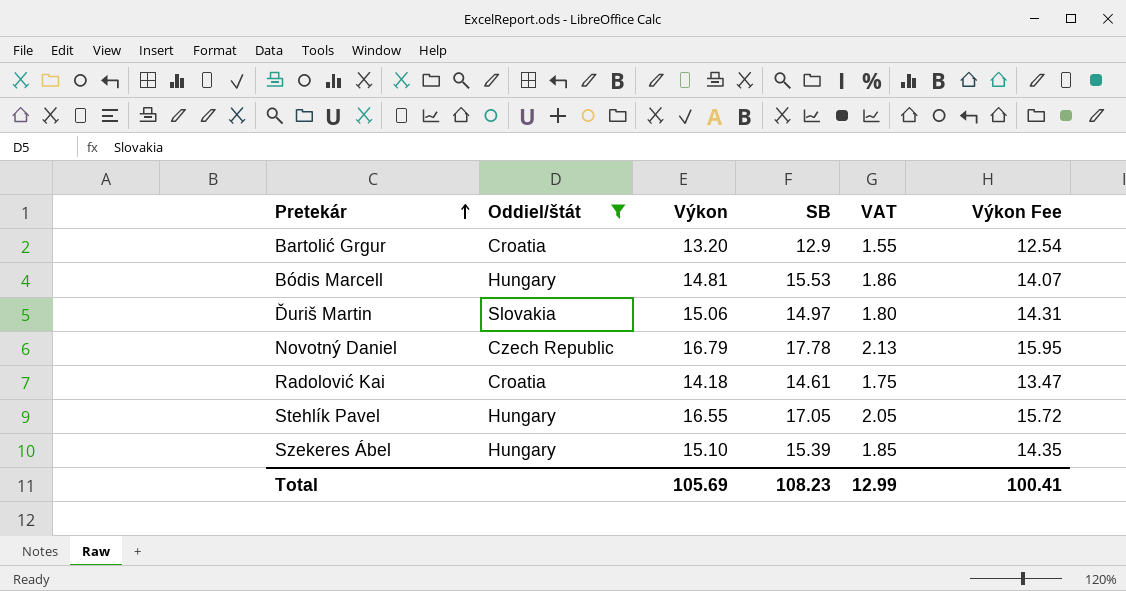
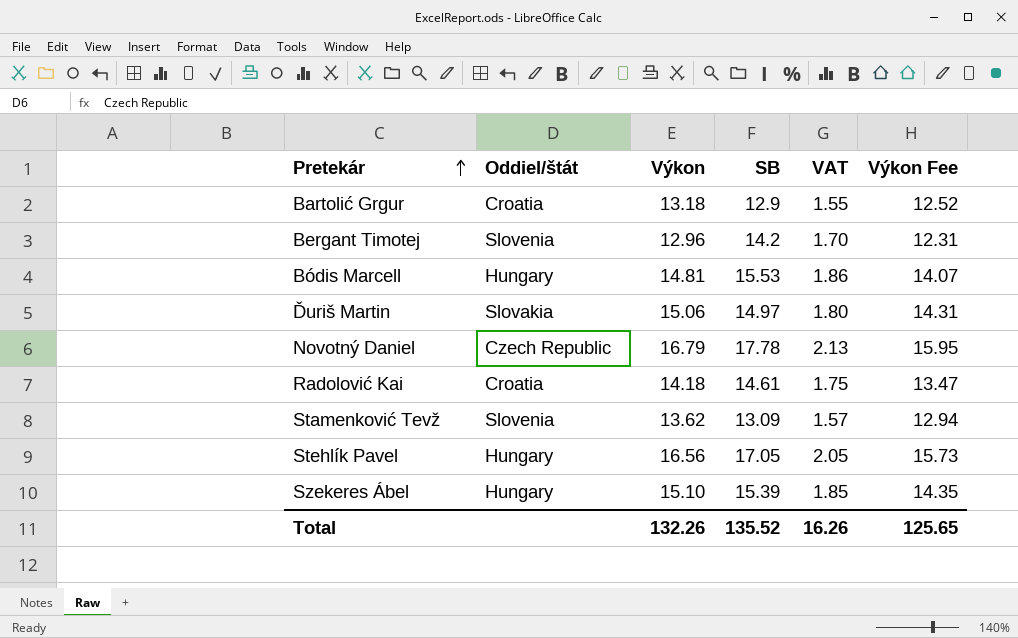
filter: Oddiel/štát != Slovenia -> none
Bartolić Grgur | Výkon: 13.20 -> 13.18
Bartolić Grgur | Výkon Fee: 12.54 -> 12.52
Stehlík Pavel | Výkon: 16.55 -> 16.56
Stehlík Pavel | Výkon Fee: 15.72 -> 15.73
Total | Výkon: 105.69 -> 132.26
Total | SB: 108.23 -> 135.52
Total | VAT: 12.99 -> 16.26
Total | Výkon Fee: 100.41 -> 125.65

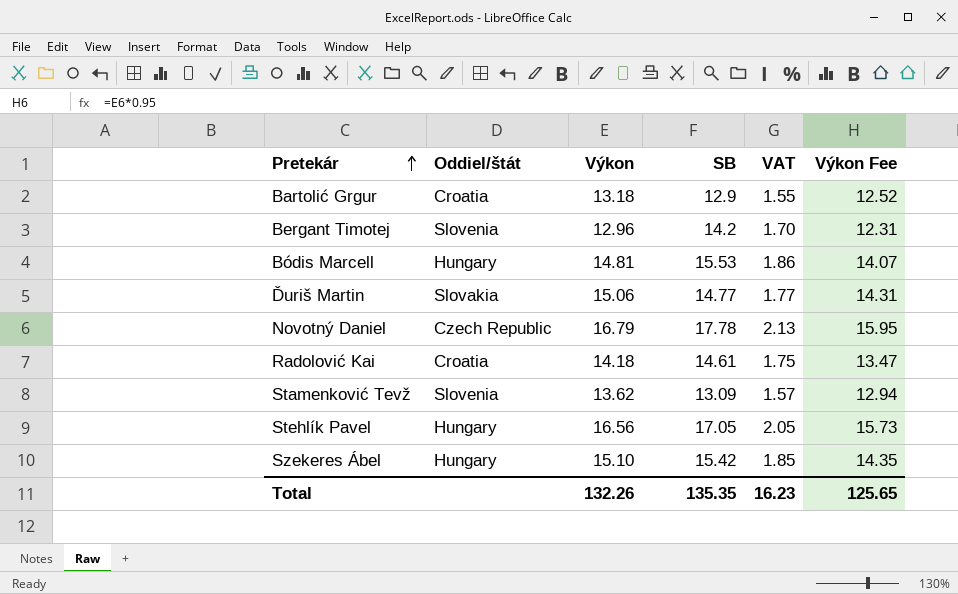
Ďuriš Martin | SB: 14.97 -> 14.77
Ďuriš Martin | VAT: 1.80 -> 1.77
Szekeres Ábel | SB: 15.39 -> 15.42
Total | SB: 135.52 -> 135.35
Total | VAT: 16.26 -> 16.23

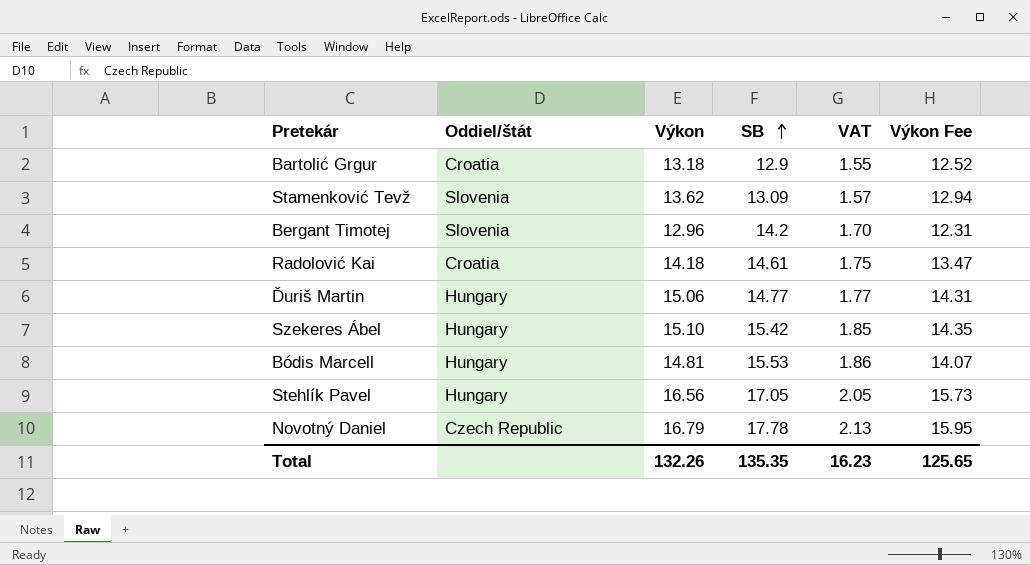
row order: Pretekár ascending -> SB ascending
Ďuriš Martin | Oddiel/štát: Slovakia -> Hungary

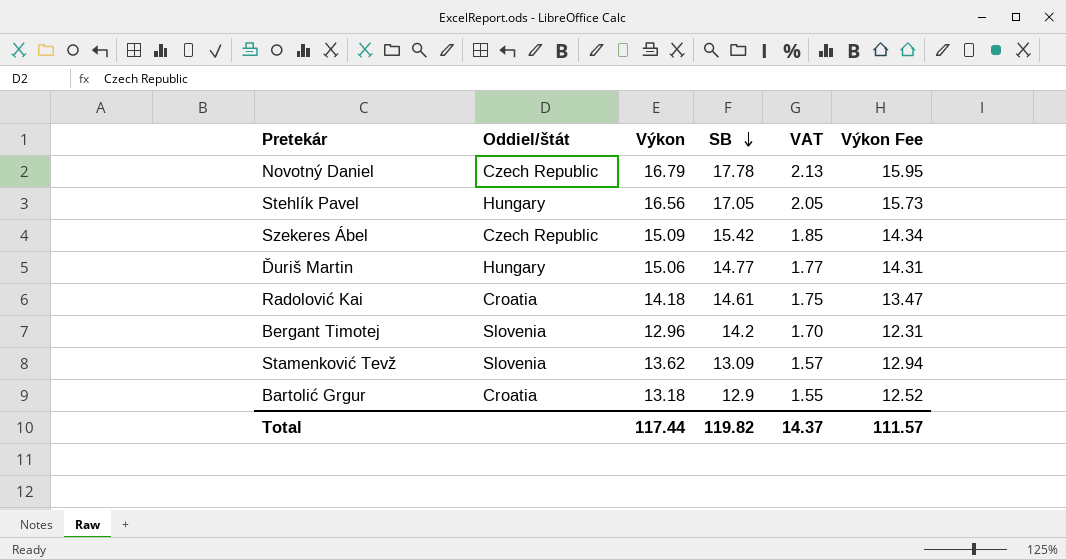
row order: SB ascending -> SB descending
row Bódis Marcell: Hungary | 14.81 | 15.53 | 1.86 | 14.07 -> none
Szekeres Ábel | Oddiel/štát: Hungary -> Czech Republic
Szekeres Ábel | Výkon: 15.10 -> 15.09
Szekeres Ábel | Výkon Fee: 14.35 -> 14.34
Total | Výkon: 132.26 -> 117.44
Total | SB: 135.35 -> 119.82
Total | VAT: 16.23 -> 14.37
Total | Výkon Fee: 125.65 -> 111.57

